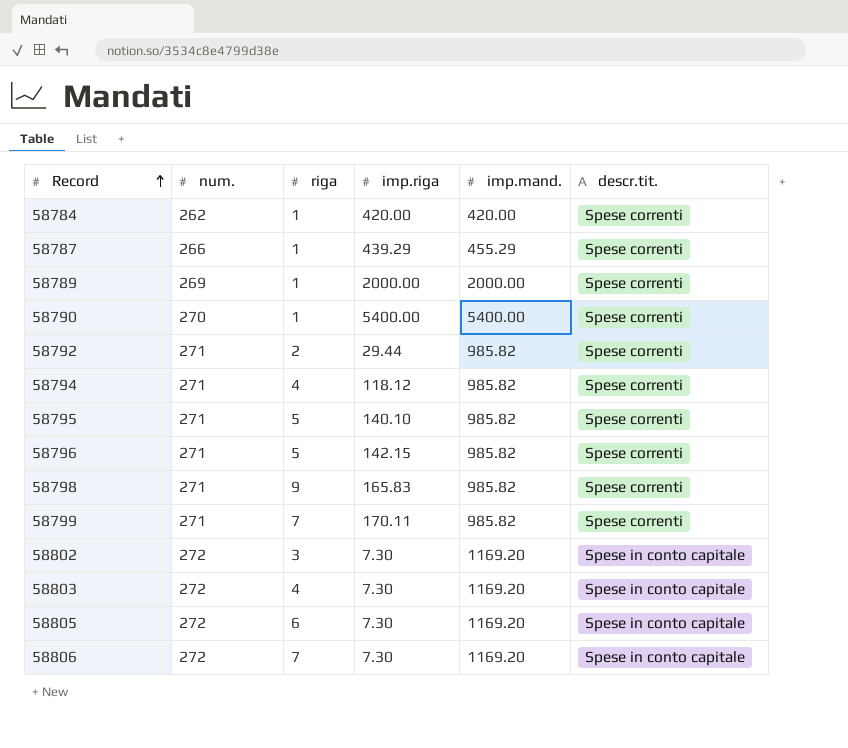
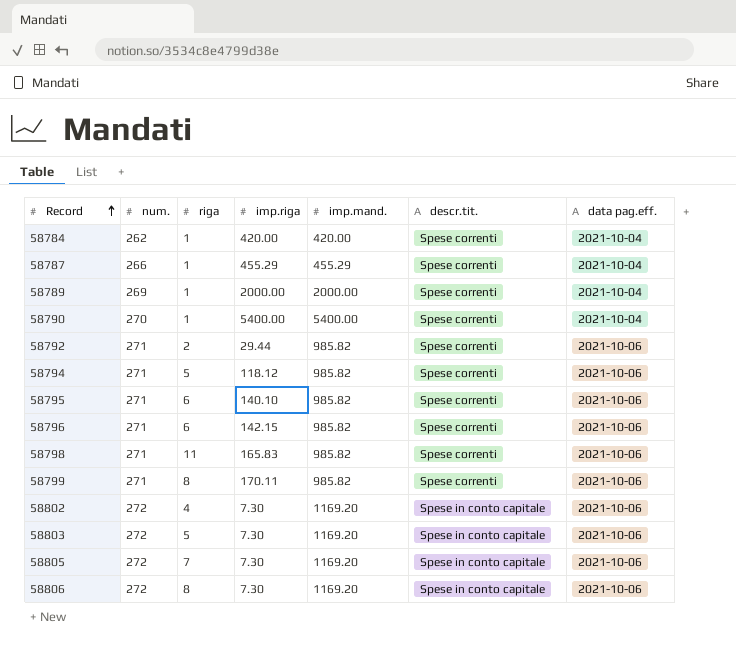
column data pag.eff. | position: none -> 7
58787 | imp.riga: 439.29 -> 455.29
58794 | riga: 4 -> 5
58795 | riga: 5 -> 6
58796 | riga: 5 -> 6
58798 | riga: 9 -> 11
58799 | riga: 7 -> 8
58802 | riga: 3 -> 4
58803 | riga: 4 -> 5
58805 | riga: 6 -> 7
58806 | riga: 7 -> 8

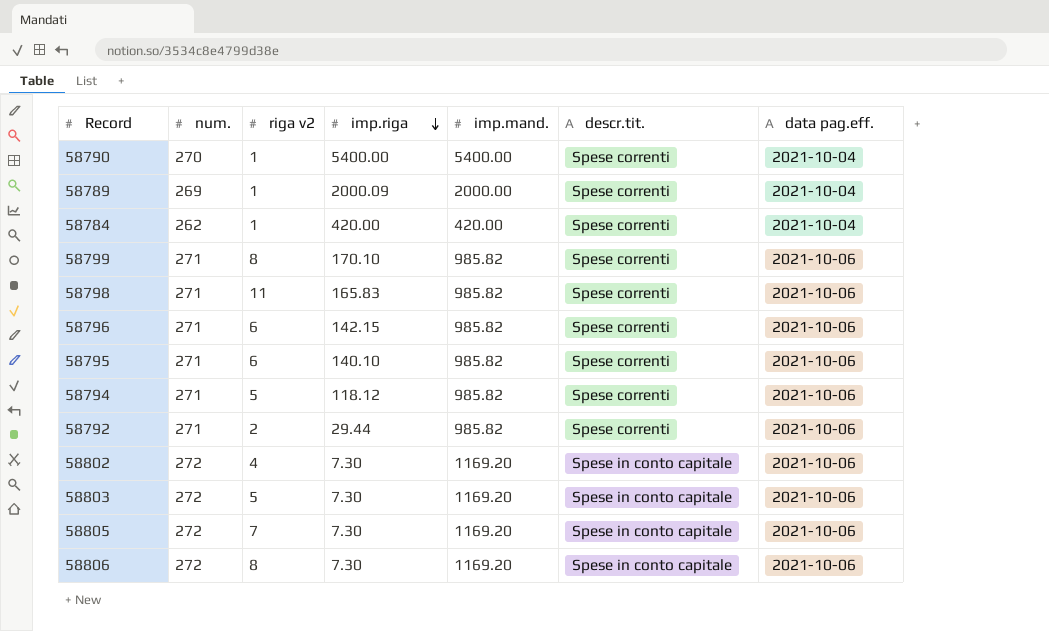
row order: Record ascending -> imp.riga descending
column name: riga -> riga v2
row 58787: 266 | 1 | 455.29 | 455.29 | Spese correnti | 2021-10-04 -> none
58789 | imp.riga: 2000.00 -> 2000.09
58799 | imp.riga: 170.11 -> 170.10

